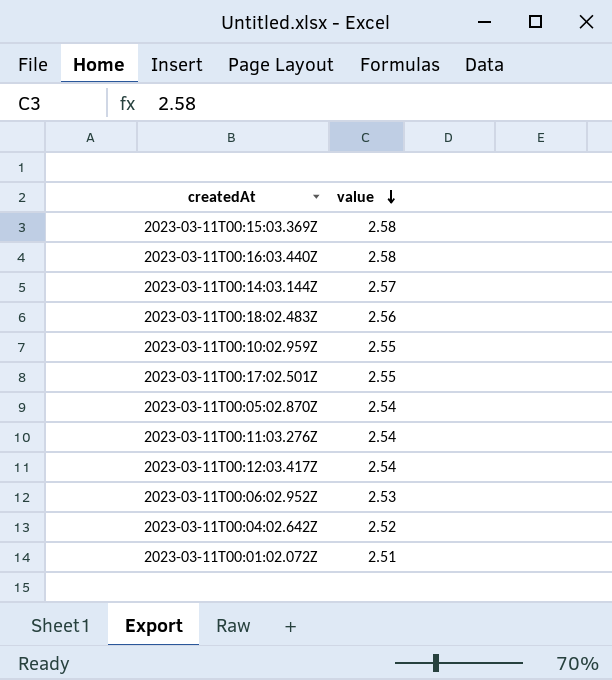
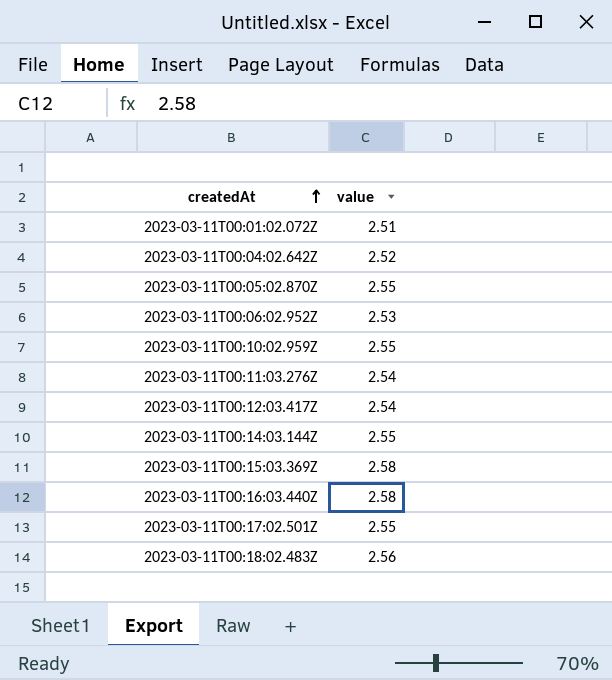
row order: value descending -> createdAt ascending
2023-03-11T00:05:02.870Z | value: 2.54 -> 2.55
2023-03-11T00:14:03.144Z | value: 2.57 -> 2.55

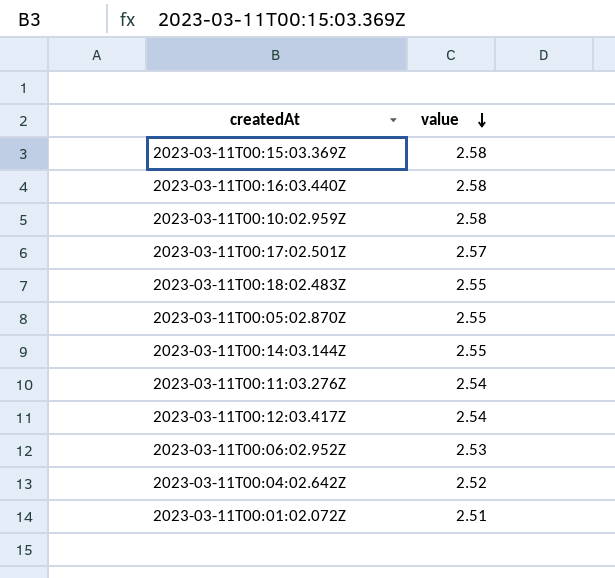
row order: createdAt ascending -> value descending
2023-03-11T00:10:02.959Z | value: 2.55 -> 2.58
2023-03-11T00:17:02.501Z | value: 2.55 -> 2.57
2023-03-11T00:18:02.483Z | value: 2.56 -> 2.55

